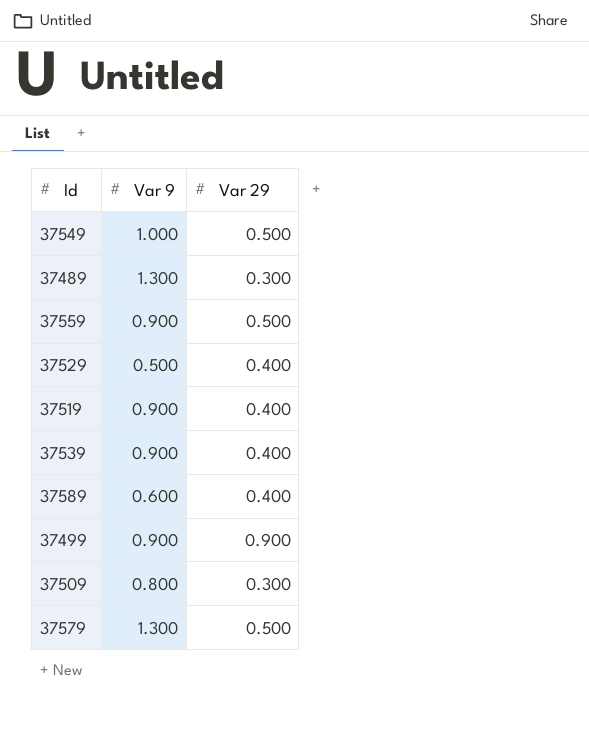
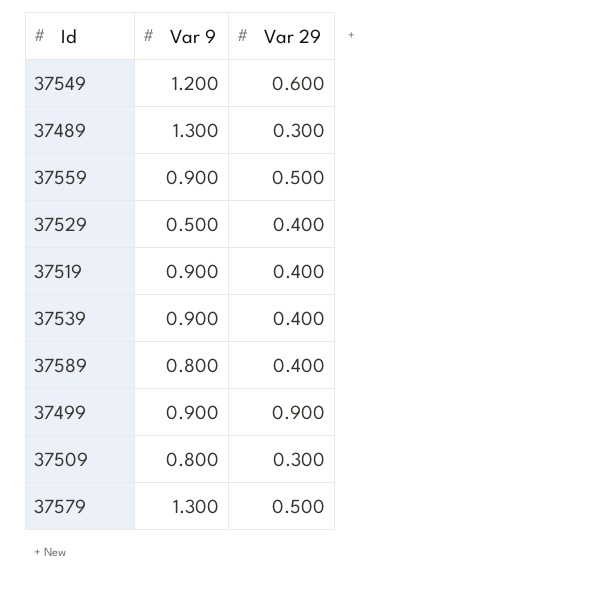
37549 | Var 9: 1.000 -> 1.200
37549 | Var 29: 0.500 -> 0.600
37589 | Var 9: 0.600 -> 0.800

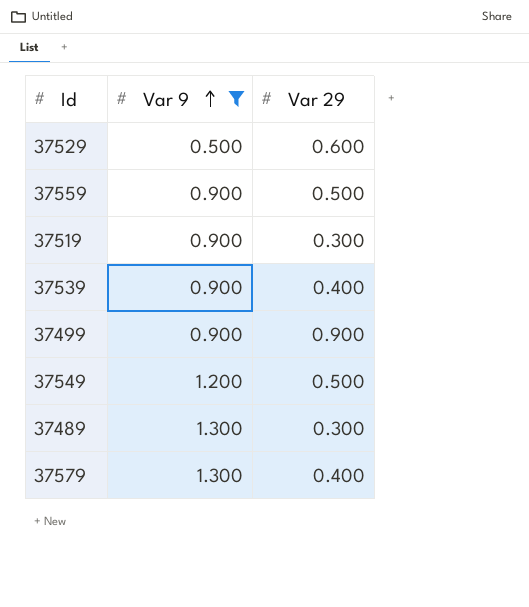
filter: none -> Var 9 != 0.800
row order: none -> Var 9 ascending
37529 | Var 29: 0.400 -> 0.600
37519 | Var 29: 0.400 -> 0.300
37549 | Var 29: 0.600 -> 0.500
37579 | Var 29: 0.500 -> 0.400

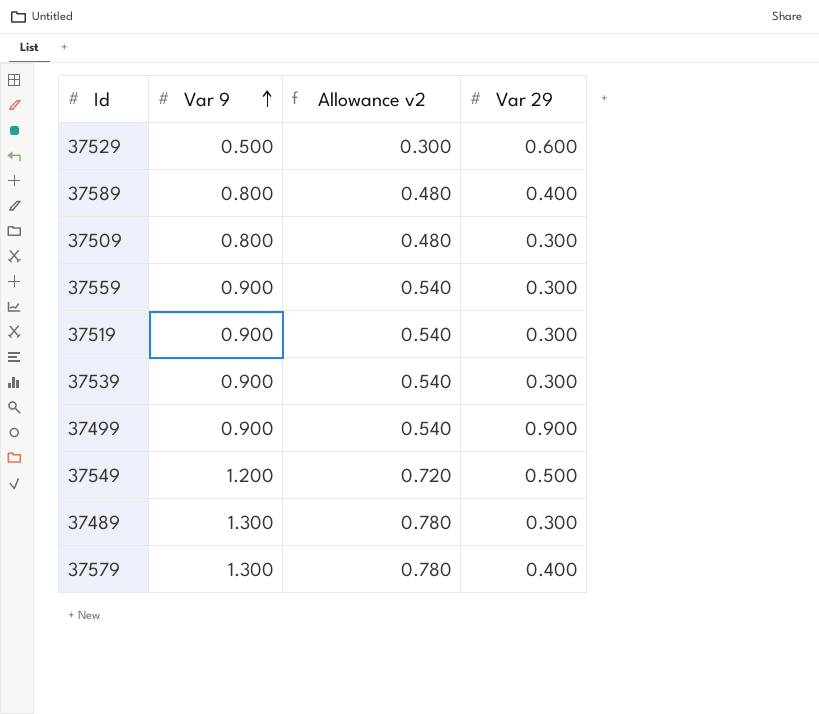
filter: Var 9 != 0.800 -> none
column Allowance v2 | formula: none -> [Var 9] * 0.6
37559 | Var 29: 0.500 -> 0.300
37539 | Var 29: 0.400 -> 0.300

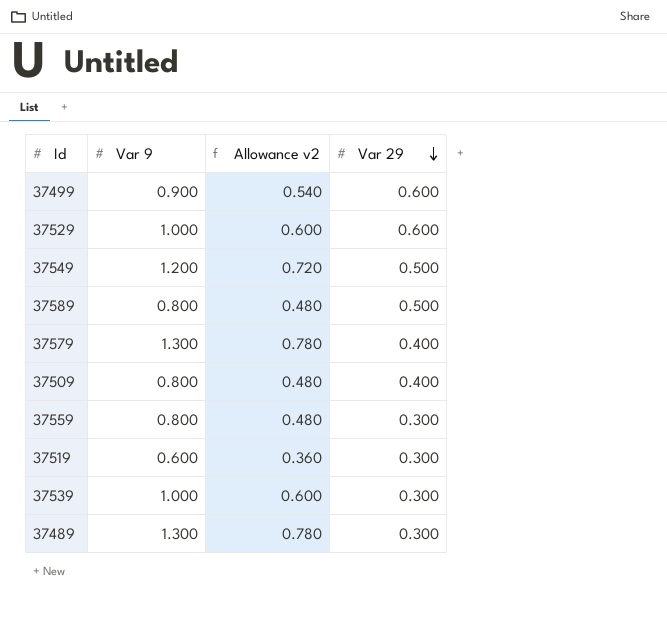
row order: Var 9 ascending -> Var 29 descending
37499 | Var 29: 0.900 -> 0.600
37529 | Var 9: 0.500 -> 1.000
37529 | Allowance v2: 0.300 -> 0.600
37589 | Var 29: 0.400 -> 0.500
37509 | Var 29: 0.300 -> 0.400
37559 | Var 9: 0.900 -> 0.800
37559 | Allowance v2: 0.540 -> 0.480
37519 | Var 9: 0.900 -> 0.600
37519 | Allowance v2: 0.540 -> 0.360
37539 | Var 9: 0.900 -> 1.000
37539 | Allowance v2: 0.540 -> 0.600

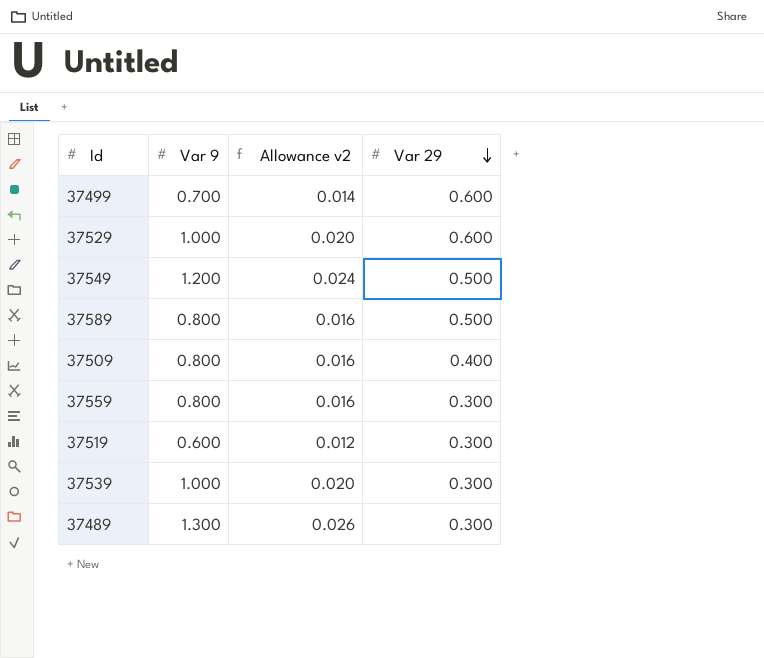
column Allowance v2 | formula: [Var 9] * 0.6 -> [Var 9] * 0.02
row 37579: 1.300 | 0.780 | 0.400 -> none
37499 | Var 9: 0.900 -> 0.700

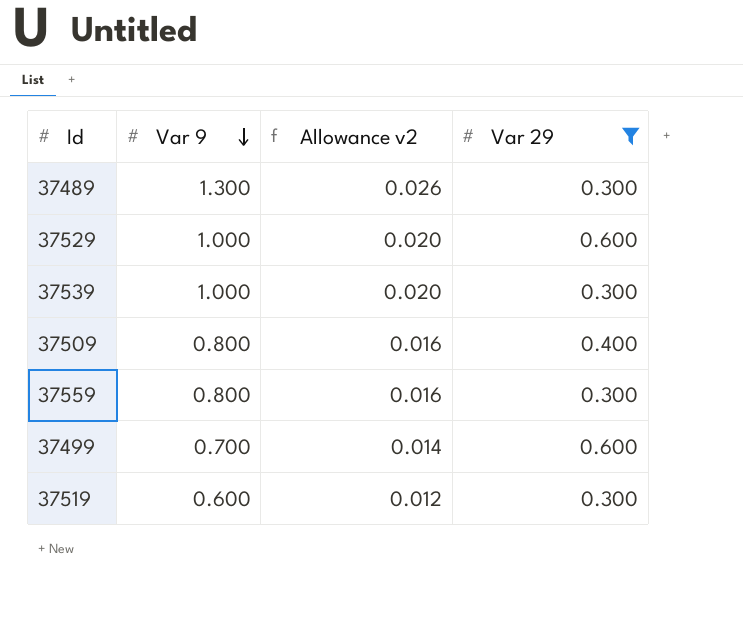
filter: none -> Var 29 != 0.500
row order: Var 29 descending -> Var 9 descending

